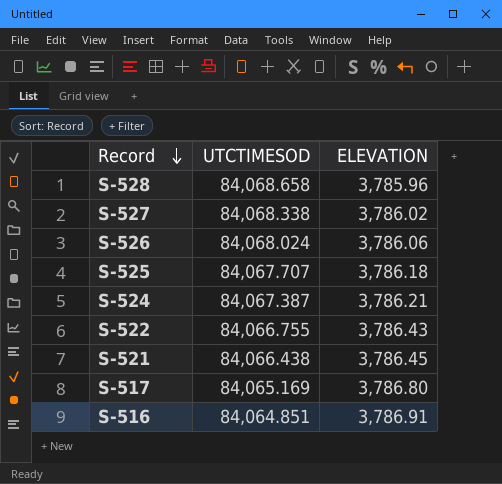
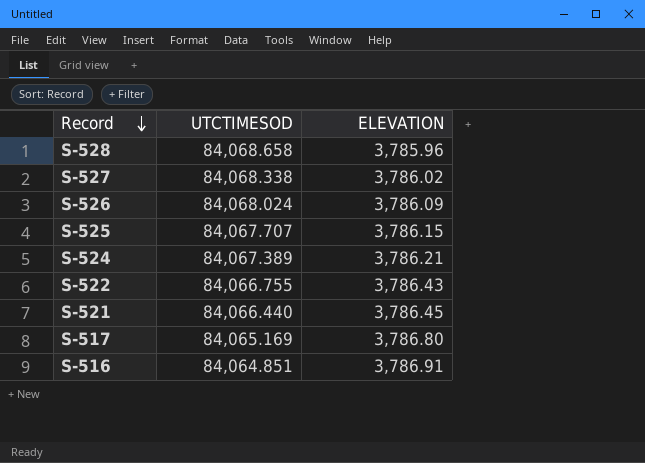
S-526 | ELEVATION: 3,786.06 -> 3,786.09
S-525 | ELEVATION: 3,786.18 -> 3,786.15
S-524 | UTCTIMESOD: 84,067.387 -> 84,067.389
S-521 | UTCTIMESOD: 84,066.438 -> 84,066.440

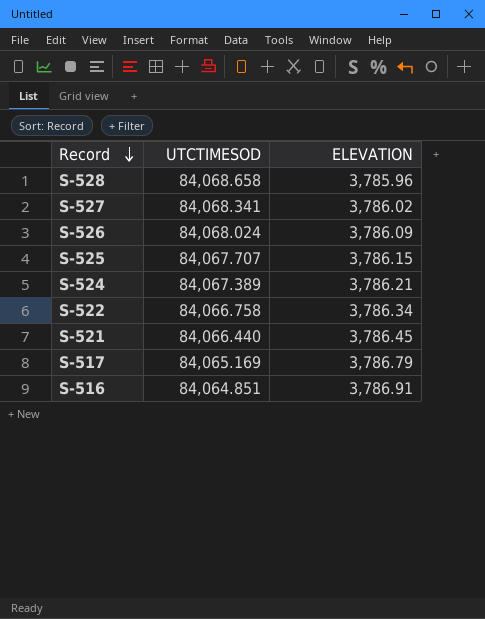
S-527 | UTCTIMESOD: 84,068.338 -> 84,068.341
S-522 | UTCTIMESOD: 84,066.755 -> 84,066.758
S-522 | ELEVATION: 3,786.43 -> 3,786.34
S-517 | ELEVATION: 3,786.80 -> 3,786.79

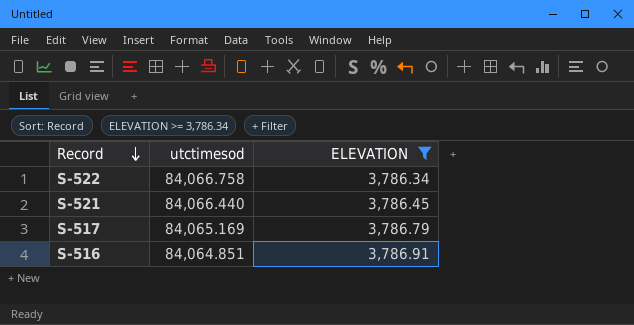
filter: none -> ELEVATION >= 3,786.34
column name: UTCTIMESOD -> utctimesod

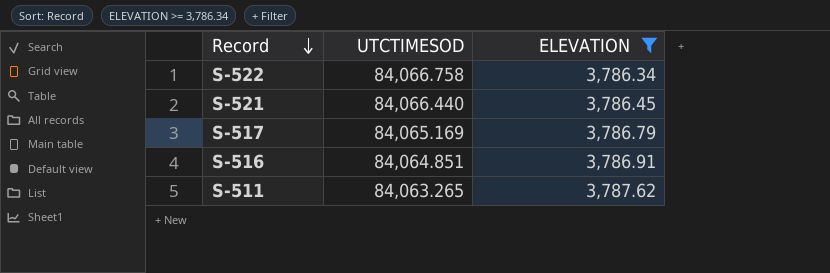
column name: utctimesod -> UTCTIMESOD
row S-511: none -> 84,063.265 | 3,787.62

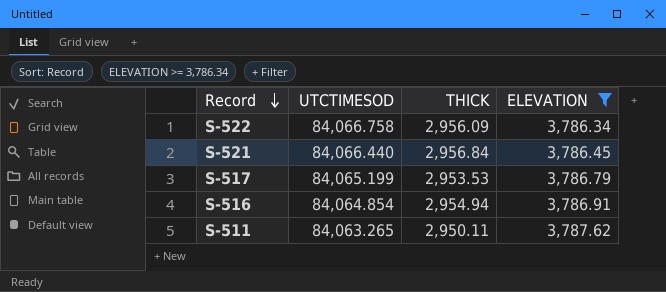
column THICK | position: none -> 3
S-517 | UTCTIMESOD: 84,065.169 -> 84,065.199
S-516 | UTCTIMESOD: 84,064.851 -> 84,064.854

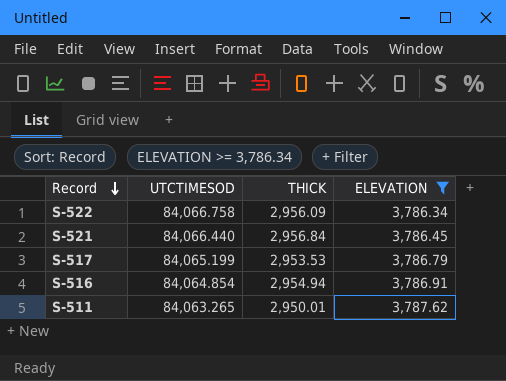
S-511 | THICK: 2,950.11 -> 2,950.01

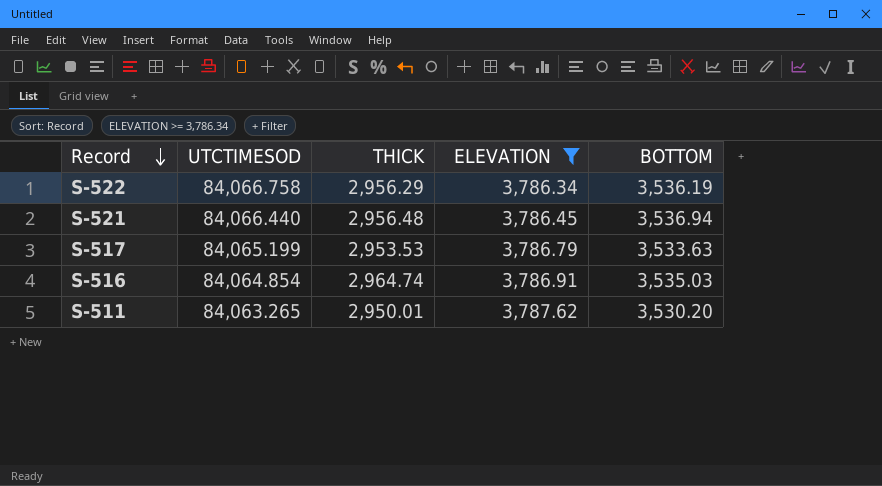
column BOTTOM | position: none -> 5
S-522 | THICK: 2,956.09 -> 2,956.29
S-521 | THICK: 2,956.84 -> 2,956.48
S-516 | THICK: 2,954.94 -> 2,964.74

